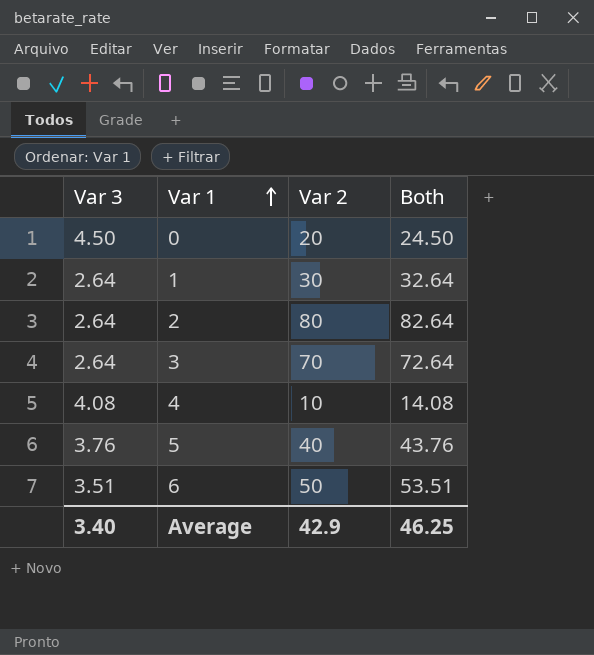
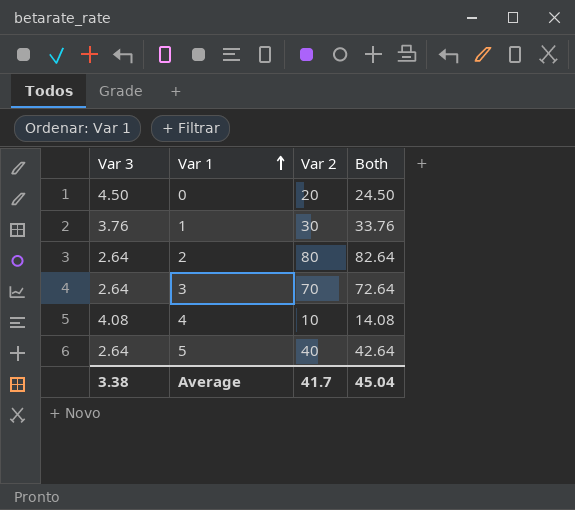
row 6: 3.51 | 50 | 53.51 -> none
1 | Var 3: 2.64 -> 3.76
1 | Both: 32.64 -> 33.76
5 | Var 3: 3.76 -> 2.64
5 | Both: 43.76 -> 42.64
Average | Var 3: 3.40 -> 3.38
Average | Var 2: 42.9 -> 41.7
Average | Both: 46.25 -> 45.04

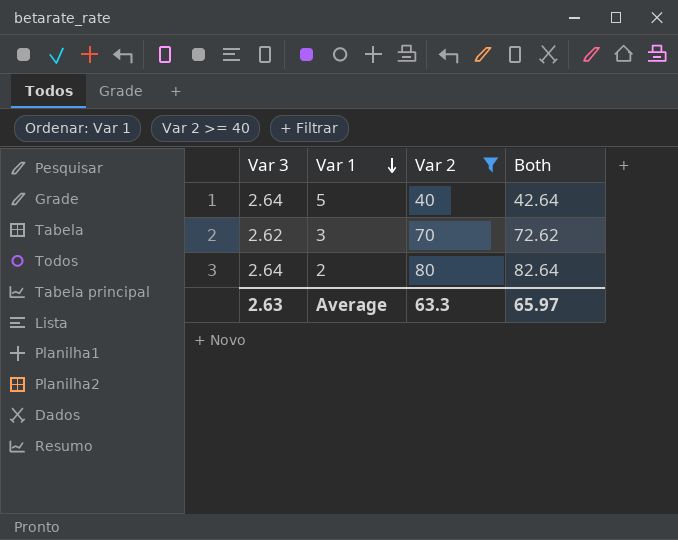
filter: none -> Var 2 >= 40
row order: Var 1 ascending -> Var 1 descending
3 | Var 3: 2.64 -> 2.62
3 | Both: 72.64 -> 72.62
Average | Var 3: 3.38 -> 2.63
Average | Var 2: 41.7 -> 63.3
Average | Both: 45.04 -> 65.97

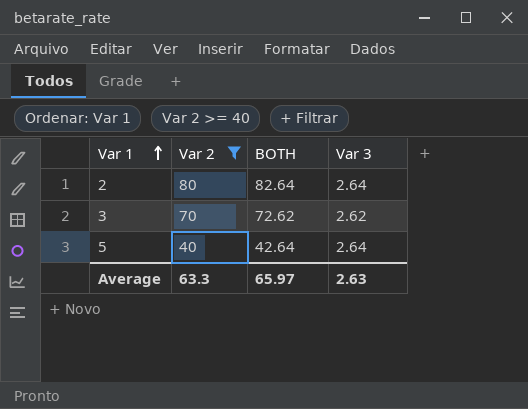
row order: Var 1 descending -> Var 1 ascending
column name: Both -> BOTH
column Var 3 | position: 1 -> 4

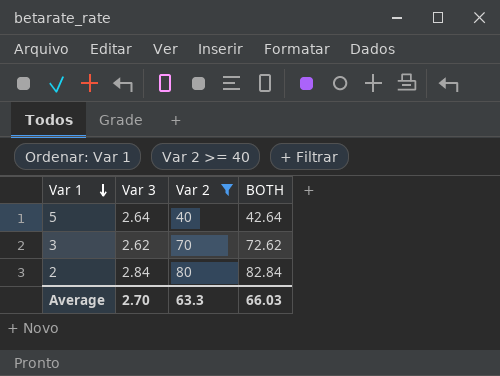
row order: Var 1 ascending -> Var 1 descending
column Var 3 | position: 4 -> 2
2 | Var 3: 2.64 -> 2.84
2 | BOTH: 82.64 -> 82.84
Average | Var 3: 2.63 -> 2.70
Average | BOTH: 65.97 -> 66.03

